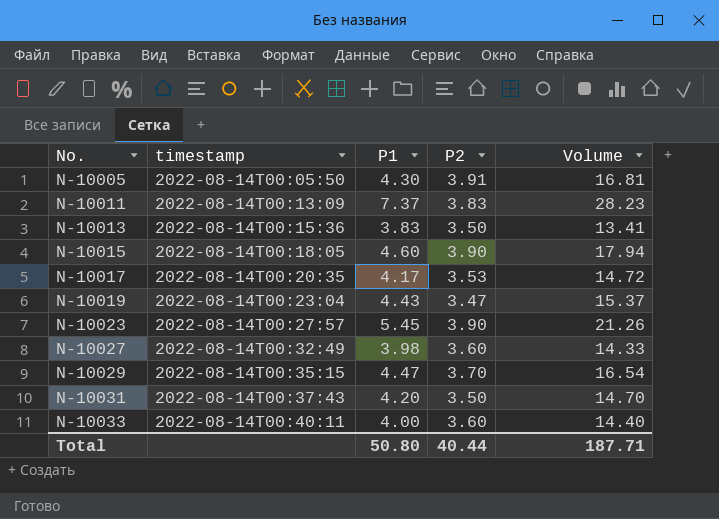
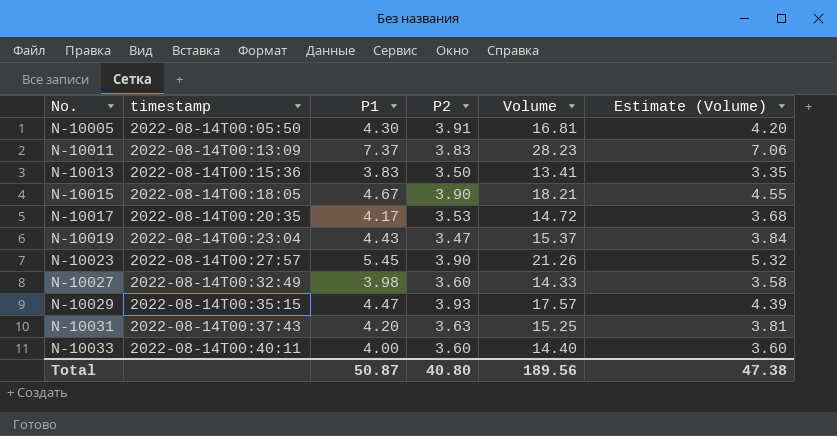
column Estimate (Volume) | formula: none -> [Volume] * 0.25
N-10015 | P1: 4.60 -> 4.67
N-10015 | Volume: 17.94 -> 18.21
N-10029 | P2: 3.70 -> 3.93
N-10029 | Volume: 16.54 -> 17.57
N-10031 | P2: 3.50 -> 3.63
N-10031 | Volume: 14.70 -> 15.25
Total | P1: 50.80 -> 50.87
Total | P2: 40.44 -> 40.80
Total | Volume: 187.71 -> 189.56

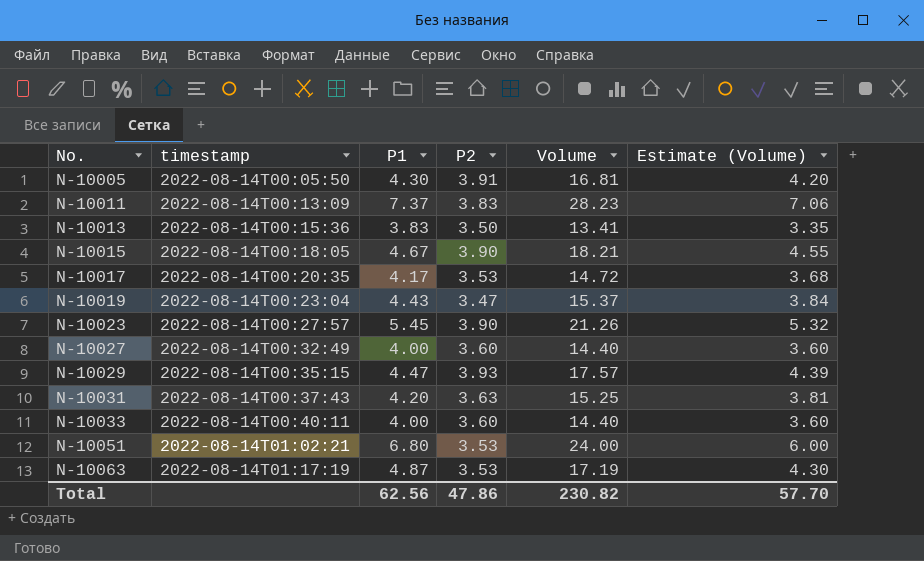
N-10027 | P1: 3.98 -> 4.00
N-10027 | Volume: 14.33 -> 14.40
N-10027 | Estimate (Volume): 3.58 -> 3.60
row N-10051: none -> 2022-08-14T01:02:21 | 6.80 | 3.53 | 24.00 | 6.00
row N-10063: none -> 2022-08-14T01:17:19 | 4.87 | 3.53 | 17.19 | 4.30
Total | P1: 50.87 -> 62.56
Total | P2: 40.80 -> 47.86
Total | Volume: 189.56 -> 230.82
Total | Estimate (Volume): 47.38 -> 57.70

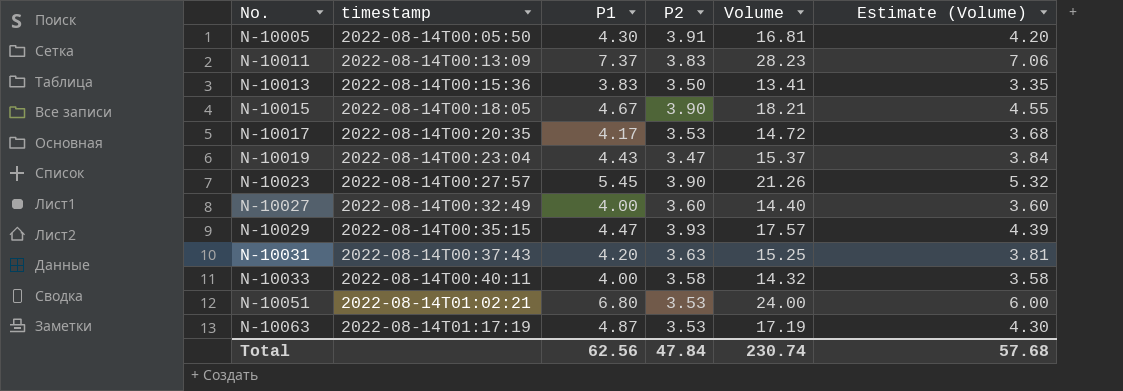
N-10033 | P2: 3.60 -> 3.58
N-10033 | Volume: 14.40 -> 14.32
N-10033 | Estimate (Volume): 3.60 -> 3.58
Total | P2: 47.86 -> 47.84
Total | Volume: 230.82 -> 230.74
Total | Estimate (Volume): 57.70 -> 57.68

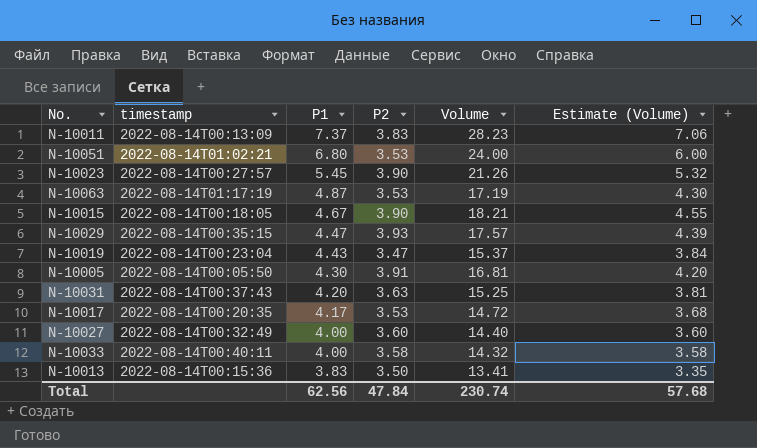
row order: No. ascending -> P1 descending

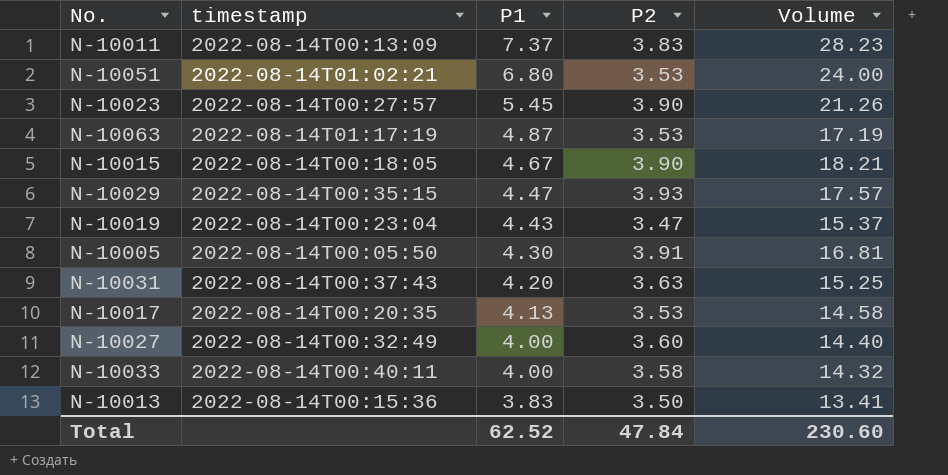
column Estimate (Volume) | formula: [Volume] * 0.25 -> none
N-10017 | P1: 4.17 -> 4.13
N-10017 | Volume: 14.72 -> 14.58
Total | P1: 62.56 -> 62.52
Total | Volume: 230.74 -> 230.60

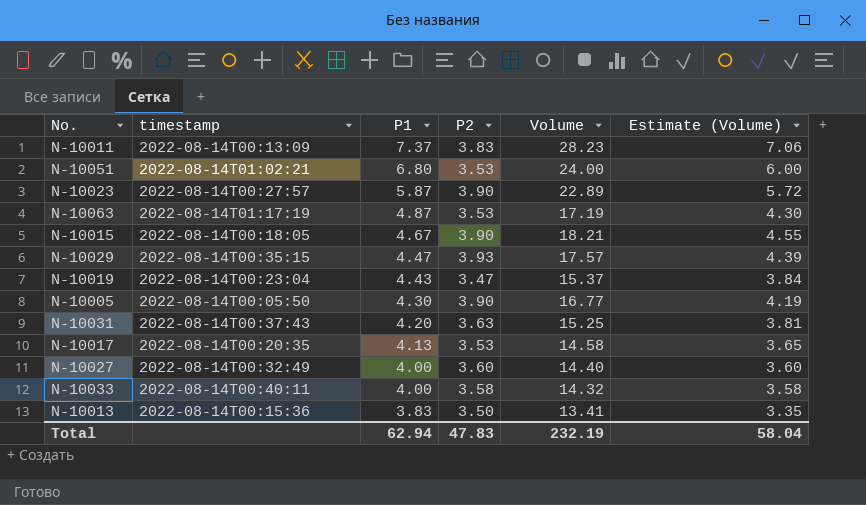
column Estimate (Volume) | formula: none -> [Volume] * 0.25
N-10023 | P1: 5.45 -> 5.87
N-10023 | Volume: 21.26 -> 22.89
N-10005 | P2: 3.91 -> 3.90
N-10005 | Volume: 16.81 -> 16.77
Total | P1: 62.52 -> 62.94
Total | P2: 47.84 -> 47.83
Total | Volume: 230.60 -> 232.19

